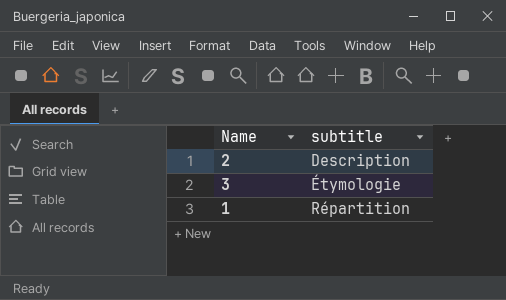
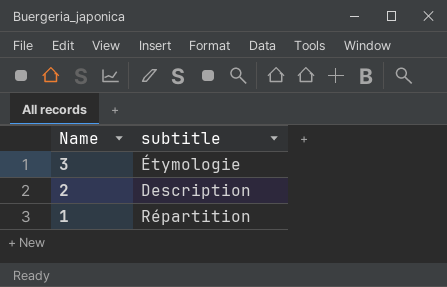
row order: subtitle ascending -> Name descending

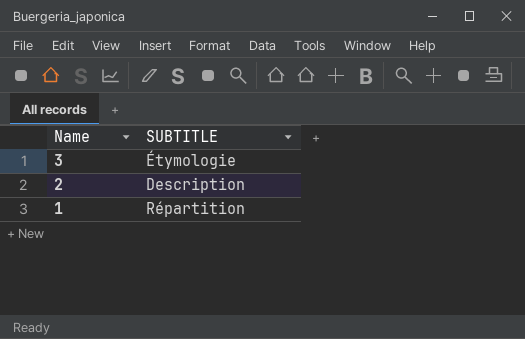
column name: subtitle -> SUBTITLE

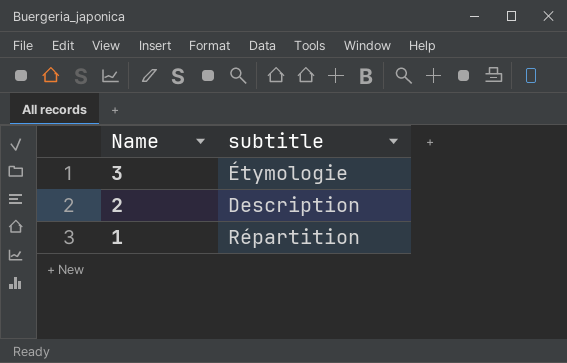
column name: SUBTITLE -> subtitle

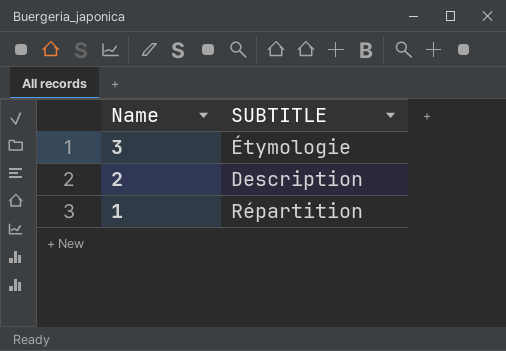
column name: subtitle -> SUBTITLE

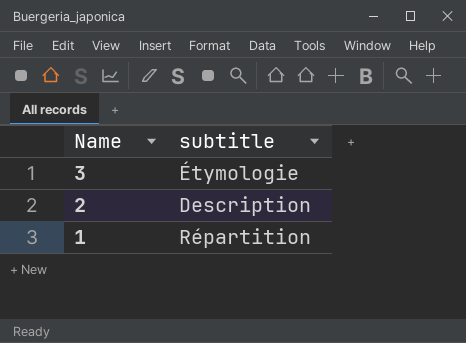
column name: SUBTITLE -> subtitle

